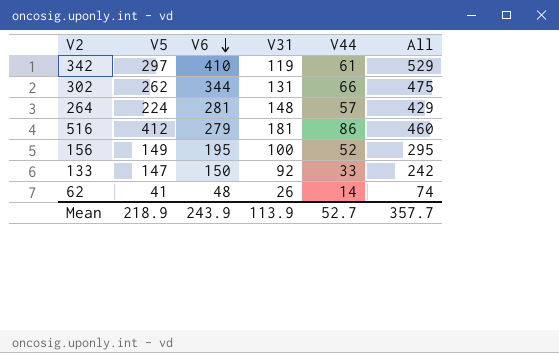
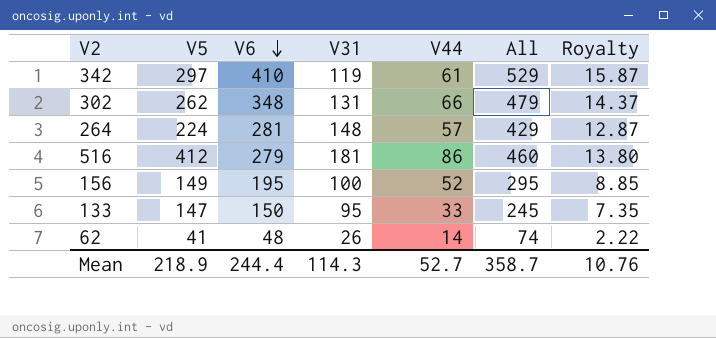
column Royalty | formula: none -> [All] * 0.03
302 | V6: 344 -> 348
302 | All: 475 -> 479
133 | V31: 92 -> 95
133 | All: 242 -> 245
Mean | V6: 243.9 -> 244.4
Mean | V31: 113.9 -> 114.3
Mean | All: 357.7 -> 358.7

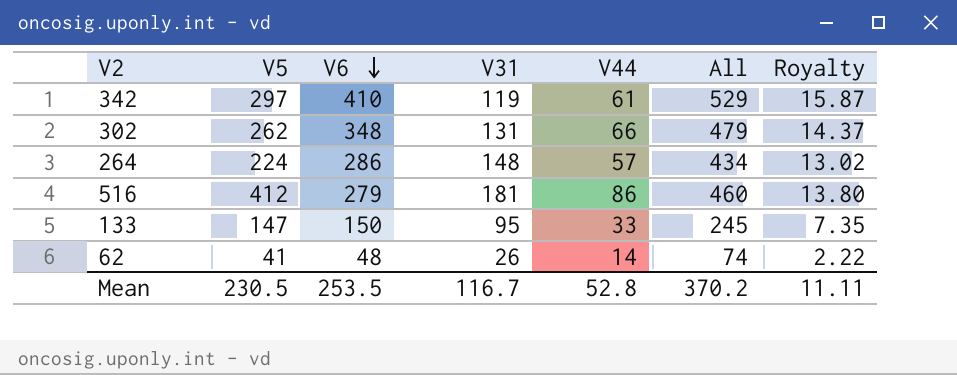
row 156: 149 | 195 | 100 | 52 | 295 | 8.85 -> none
264 | V6: 281 -> 286
264 | All: 429 -> 434
264 | Royalty: 12.87 -> 13.02
Mean | V5: 218.9 -> 230.5
Mean | V6: 244.4 -> 253.5
Mean | V31: 114.3 -> 116.7
Mean | V44: 52.7 -> 52.8
Mean | All: 358.7 -> 370.2
Mean | Royalty: 10.76 -> 11.11

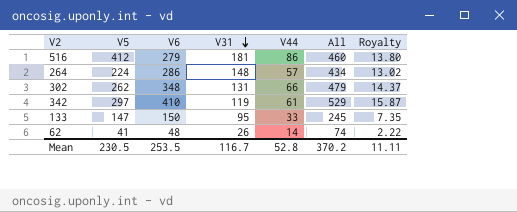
row order: V6 descending -> V31 descending

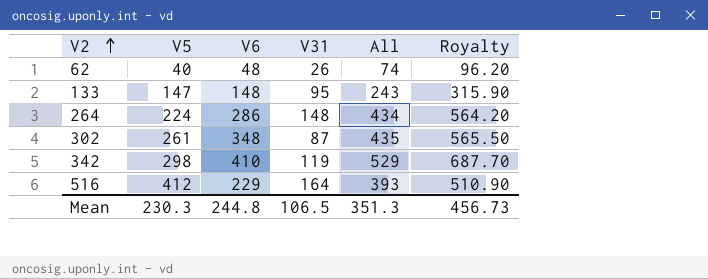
row order: V31 descending -> V2 ascending
column V44 | position: 5 -> none
column Royalty | formula: [All] * 0.03 -> [All] * 1.3
62 | V5: 41 -> 40
133 | V6: 150 -> 148
133 | All: 245 -> 243
302 | V5: 262 -> 261
302 | V31: 131 -> 87
302 | All: 479 -> 435
342 | V5: 297 -> 298
516 | V6: 279 -> 229
516 | V31: 181 -> 164
516 | All: 460 -> 393
Mean | V5: 230.5 -> 230.3
Mean | V6: 253.5 -> 244.8
Mean | V31: 116.7 -> 106.5
Mean | All: 370.2 -> 351.3
Mean | Royalty: 11.11 -> 456.73

